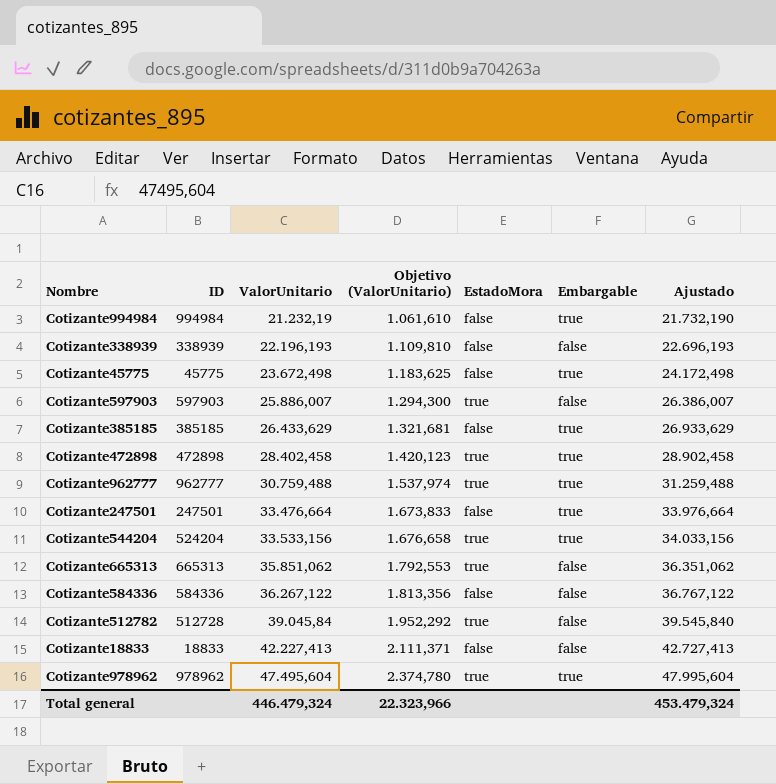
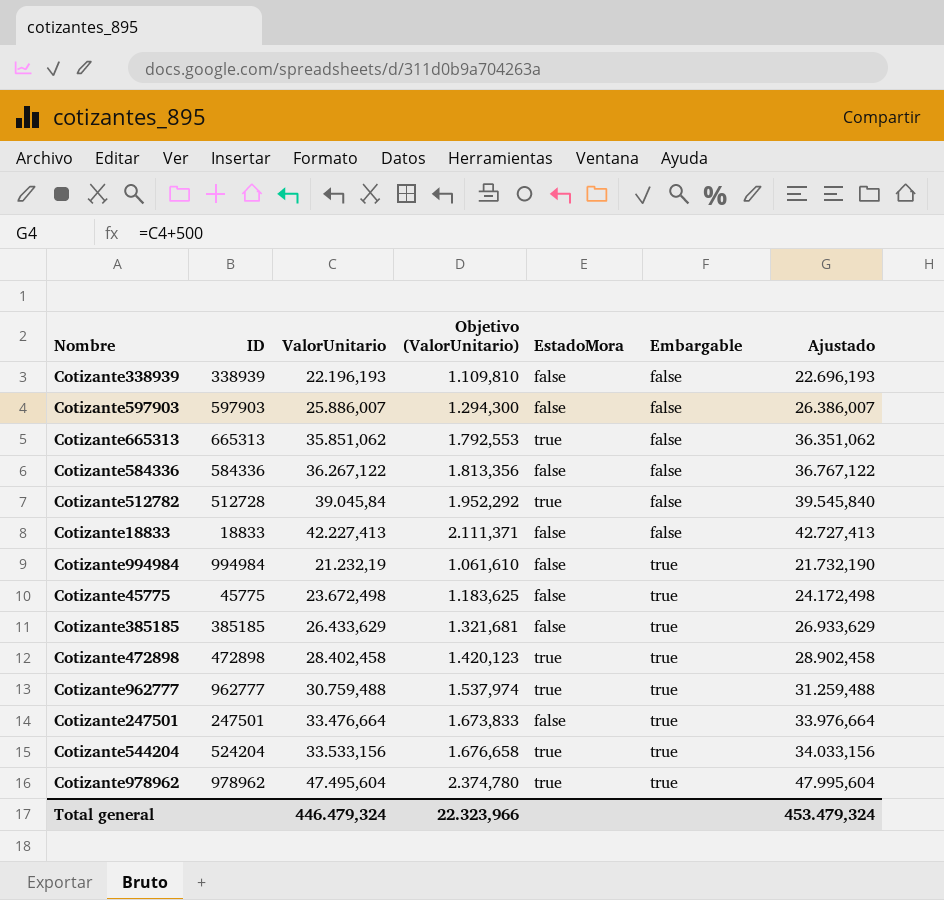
row order: ValorUnitario ascending -> Embargable ascending
Cotizante597903 | EstadoMora: true -> false

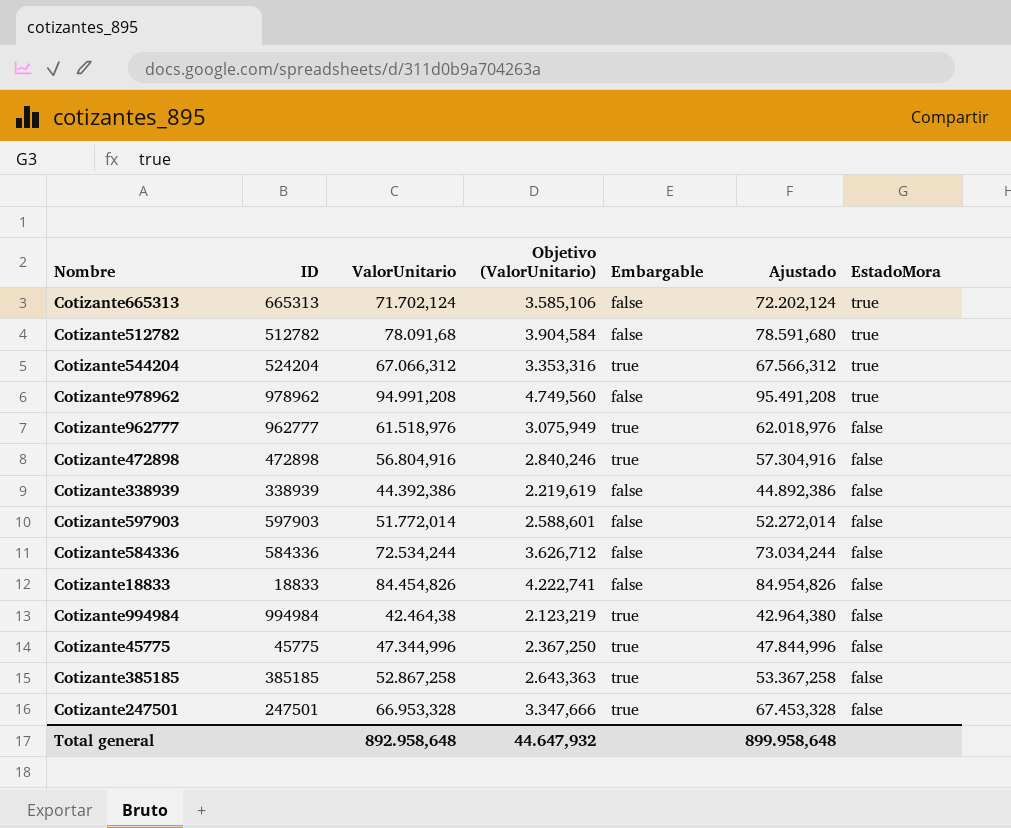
row order: Embargable ascending -> EstadoMora descending
column EstadoMora | position: 5 -> 7
Cotizante665313 | ValorUnitario: 35.851,062 -> 71.702,124
Cotizante665313 | Objetivo (ValorUnitario): 1.792,553 -> 3.585,106
Cotizante665313 | Ajustado: 36.351,062 -> 72.202,124
Cotizante512782 | ID: 512728 -> 512782
Cotizante512782 | ValorUnitario: 39.045,84 -> 78.091,68
Cotizante512782 | Objetivo (ValorUnitario): 1.952,292 -> 3.904,584
Cotizante512782 | Ajustado: 39.545,840 -> 78.591,680
Cotizante544204 | ValorUnitario: 33.533,156 -> 67.066,312
Cotizante544204 | Objetivo (ValorUnitario): 1.676,658 -> 3.353,316
Cotizante544204 | Ajustado: 34.033,156 -> 67.566,312
Cotizante978962 | ValorUnitario: 47.495,604 -> 94.991,208
Cotizante978962 | Objetivo (ValorUnitario): 2.374,780 -> 4.749,560
Cotizante978962 | Embargable: true -> false
Cotizante978962 | Ajustado: 47.995,604 -> 95.491,208
Cotizante962777 | ValorUnitario: 30.759,488 -> 61.518,976
Cotizante962777 | Objetivo (ValorUnitario): 1.537,974 -> 3.075,949
Cotizante962777 | Ajustado: 31.259,488 -> 62.018,976
Cotizante962777 | EstadoMora: true -> false
Cotizante472898 | ValorUnitario: 28.402,458 -> 56.804,916
Cotizante472898 | Objetivo (ValorUnitario): 1.420,123 -> 2.840,246
Cotizante472898 | Ajustado: 28.902,458 -> 57.304,916
Cotizante472898 | EstadoMora: true -> false
Cotizante338939 | ValorUnitario: 22.196,193 -> 44.392,386
Cotizante338939 | Objetivo (ValorUnitario): 1.109,810 -> 2.219,619
Cotizante338939 | Ajustado: 22.696,193 -> 44.892,386
Cotizante597903 | ValorUnitario: 25.886,007 -> 51.772,014
Cotizante597903 | Objetivo (ValorUnitario): 1.294,300 -> 2.588,601
Cotizante597903 | Ajustado: 26.386,007 -> 52.272,014
Cotizante584336 | ValorUnitario: 36.267,122 -> 72.534,244
Cotizante584336 | Objetivo (ValorUnitario): 1.813,356 -> 3.626,712
Cotizante584336 | Ajustado: 36.767,122 -> 73.034,244
Cotizante18833 | ValorUnitario: 42.227,413 -> 84.454,826
Cotizante18833 | Objetivo (ValorUnitario): 2.111,371 -> 4.222,741
Cotizante18833 | Ajustado: 42.727,413 -> 84.954,826
Cotizante994984 | ValorUnitario: 21.232,19 -> 42.464,38
Cotizante994984 | Objetivo (ValorUnitario): 1.061,610 -> 2.123,219
Cotizante994984 | Ajustado: 21.732,190 -> 42.964,380
Cotizante45775 | ValorUnitario: 23.672,498 -> 47.344,996
Cotizante45775 | Objetivo (ValorUnitario): 1.183,625 -> 2.367,250
Cotizante45775 | Ajustado: 24.172,498 -> 47.844,996
Cotizante385185 | ValorUnitario: 26.433,629 -> 52.867,258
Cotizante385185 | Objetivo (ValorUnitario): 1.321,681 -> 2.643,363
Cotizante385185 | Ajustado: 26.933,629 -> 53.367,258
Cotizante247501 | ValorUnitario: 33.476,664 -> 66.953,328
Cotizante247501 | Objetivo (ValorUnitario): 1.673,833 -> 3.347,666
Cotizante247501 | Ajustado: 33.976,664 -> 67.453,328
Total general | ValorUnitario: 446.479,324 -> 892.958,648
Total general | Objetivo (ValorUnitario): 22.323,966 -> 44.647,932
Total general | Ajustado: 453.479,324 -> 899.958,648

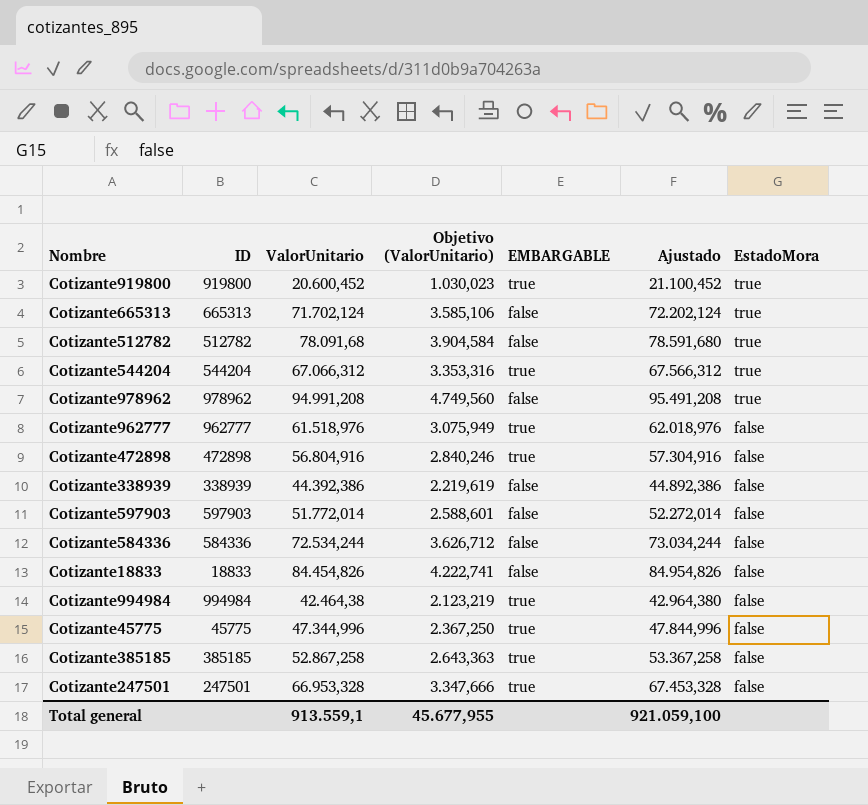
column name: Embargable -> EMBARGABLE
row Cotizante919800: none -> 919800 | 20.600,452 | 1.030,023 | true | 21.100,452 | true
Cotizante544204 | ID: 524204 -> 544204
Total general | ValorUnitario: 892.958,648 -> 913.559,1
Total general | Objetivo (ValorUnitario): 44.647,932 -> 45.677,955
Total general | Ajustado: 899.958,648 -> 921.059,100

